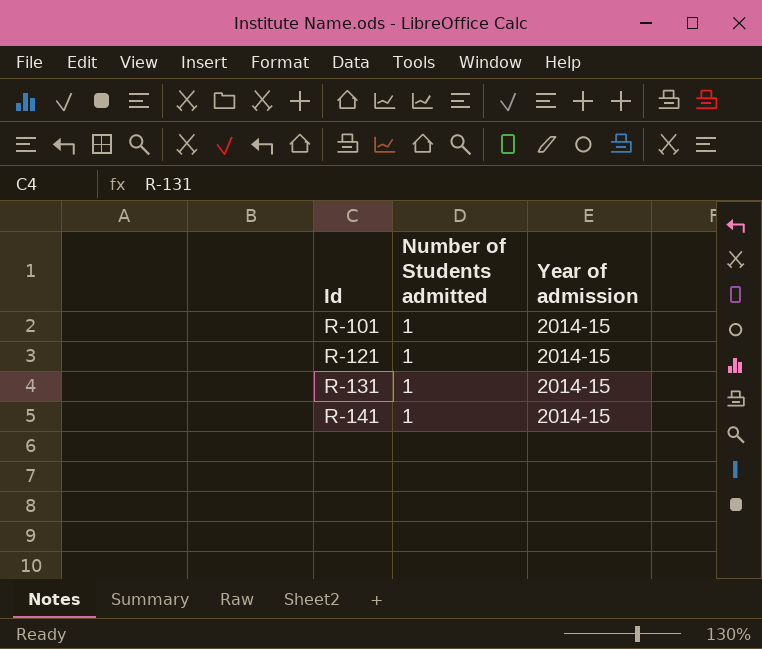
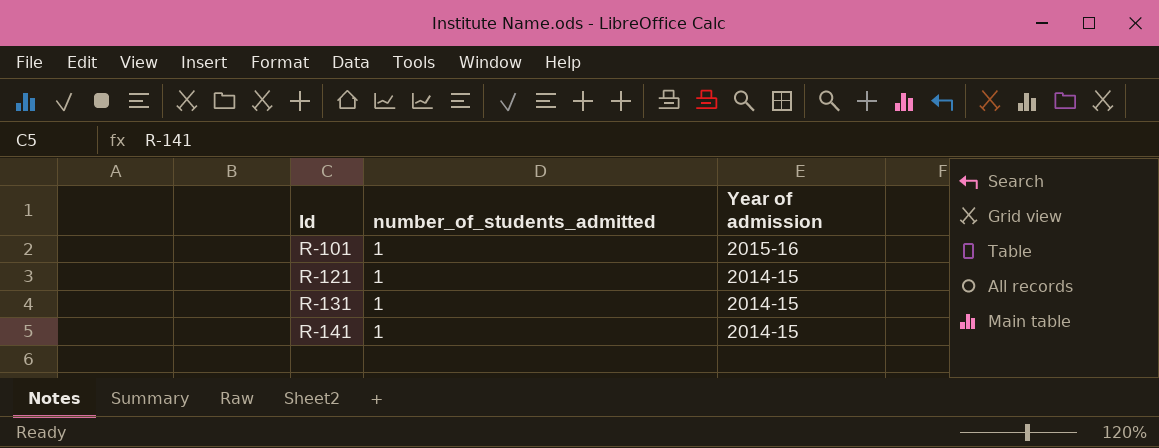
column name: Number of Students admitted -> number_of_students_admitted
R-101 | Year of admission: 2014-15 -> 2015-16

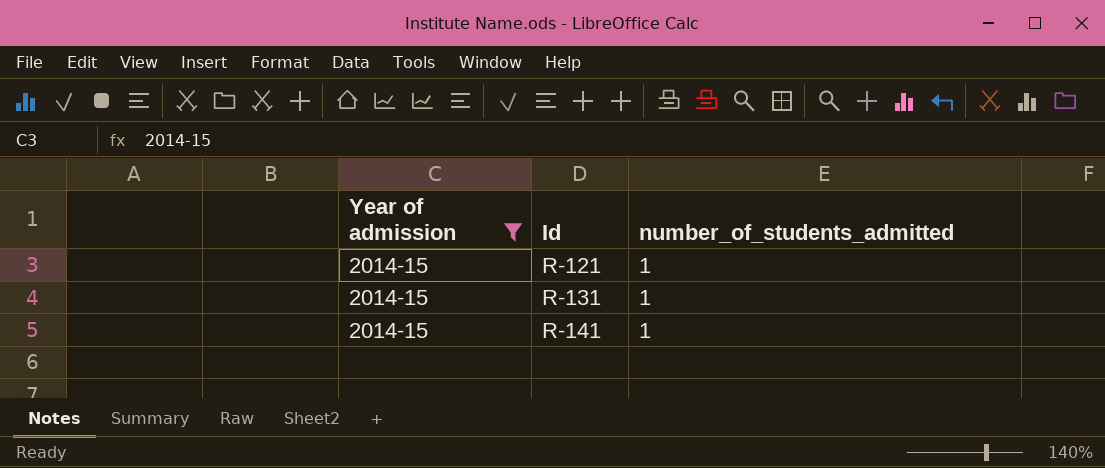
filter: none -> Year of admission = 2014-15
column Year of admission | position: 3 -> 1

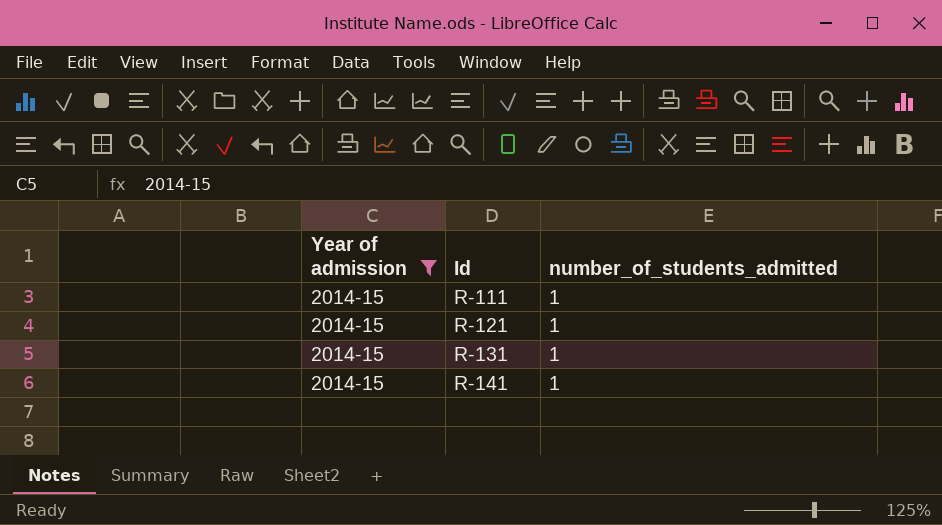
row R-111: none -> 2014-15 | 1

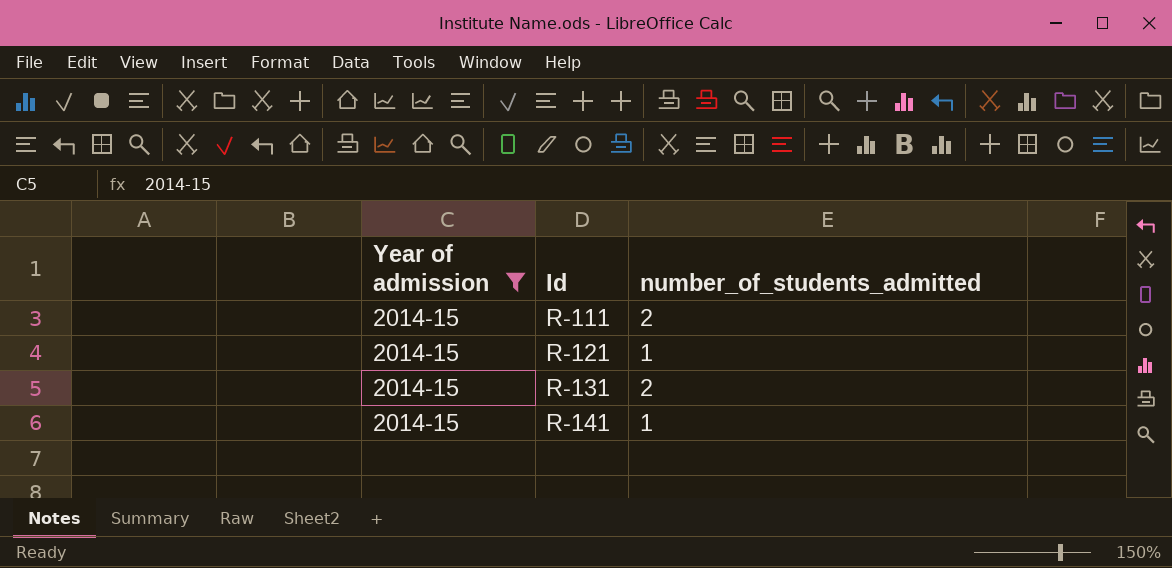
R-111 | number_of_students_admitted: 1 -> 2
R-131 | number_of_students_admitted: 1 -> 2

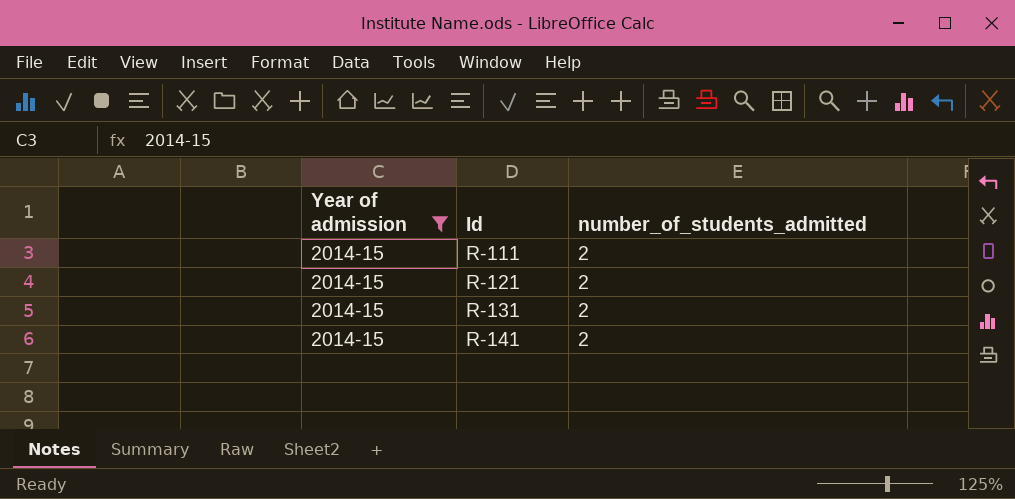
R-121 | number_of_students_admitted: 1 -> 2
R-141 | number_of_students_admitted: 1 -> 2

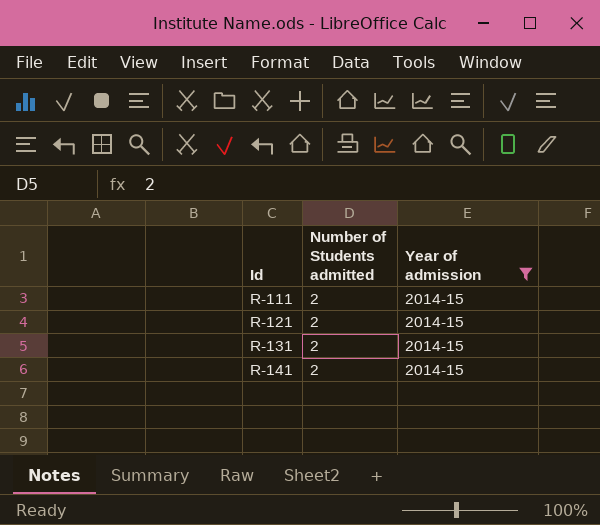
column name: number_of_students_admitted -> Number of Students admitted
column Year of admission | position: 1 -> 3

